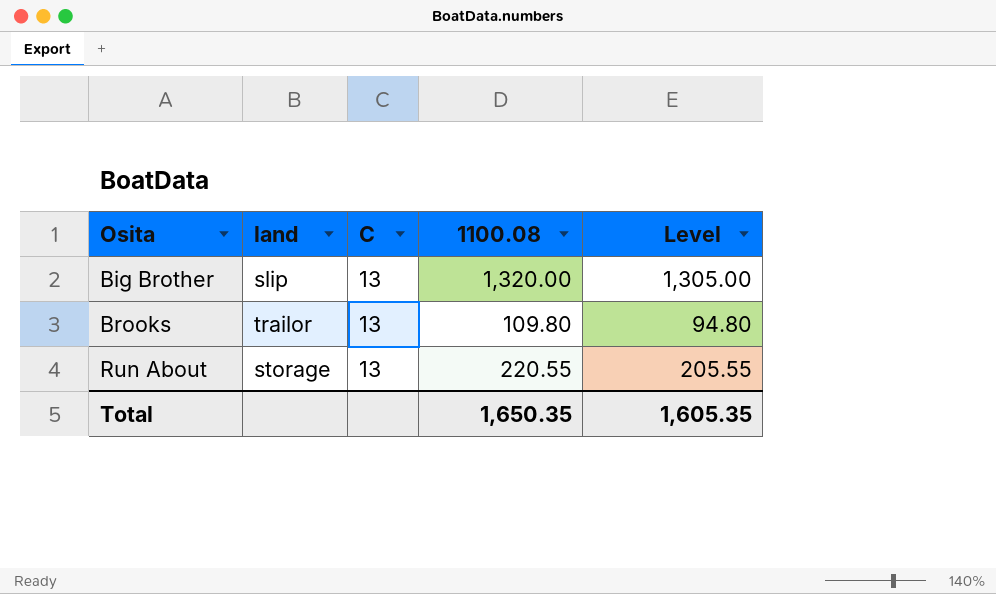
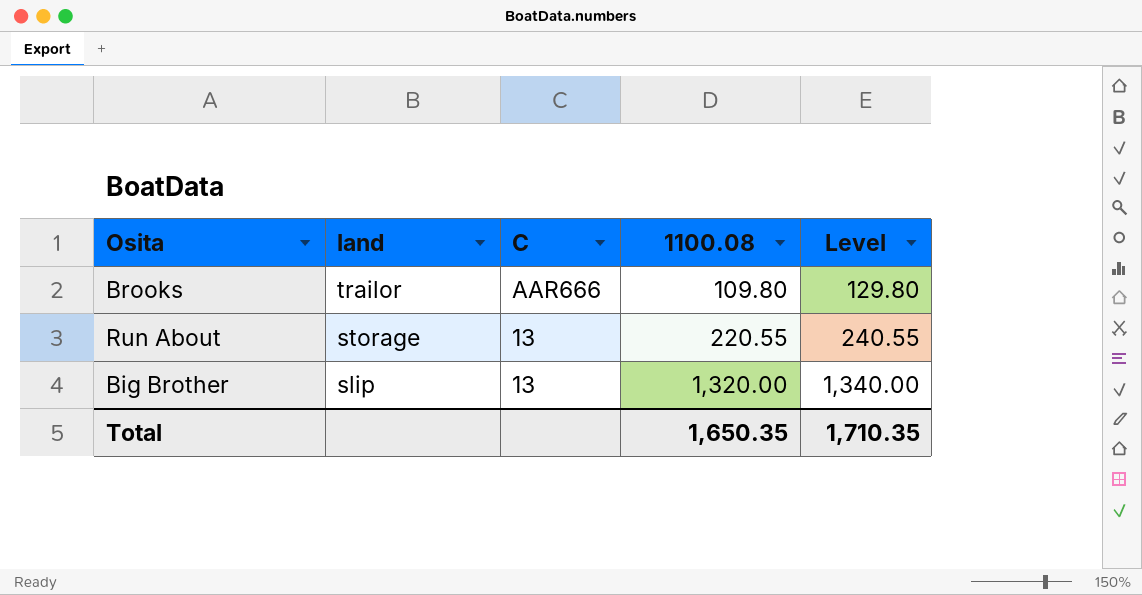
row order: Osita ascending -> land descending
column Level | formula: [1100.08] - 15 -> [1100.08] + 20
Brooks | C: 13 -> AAR666
Total | Level: 1,605.35 -> 1,710.35

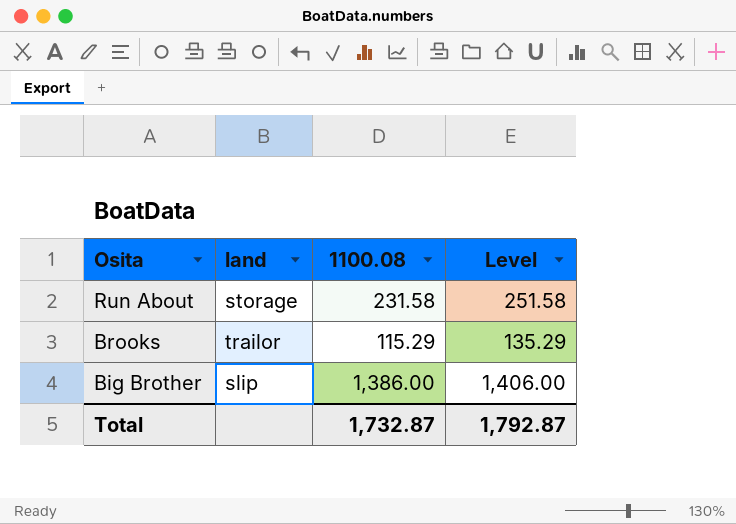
row order: land descending -> Osita descending
column C | position: 3 -> none
Run About | 1100.08: 220.55 -> 231.58
Run About | Level: 240.55 -> 251.58
Brooks | 1100.08: 109.80 -> 115.29
Brooks | Level: 129.80 -> 135.29
Big Brother | 1100.08: 1,320.00 -> 1,386.00
Big Brother | Level: 1,340.00 -> 1,406.00
Total | 1100.08: 1,650.35 -> 1,732.87
Total | Level: 1,710.35 -> 1,792.87

